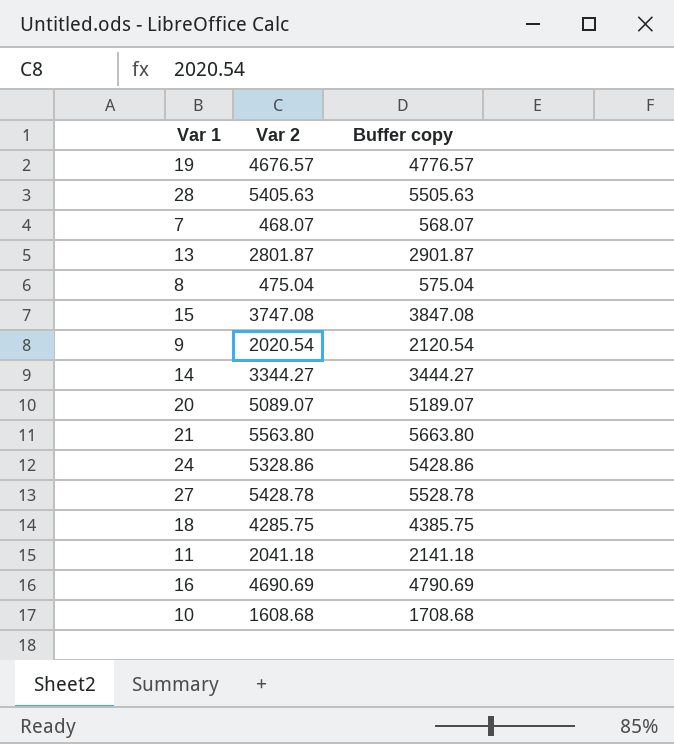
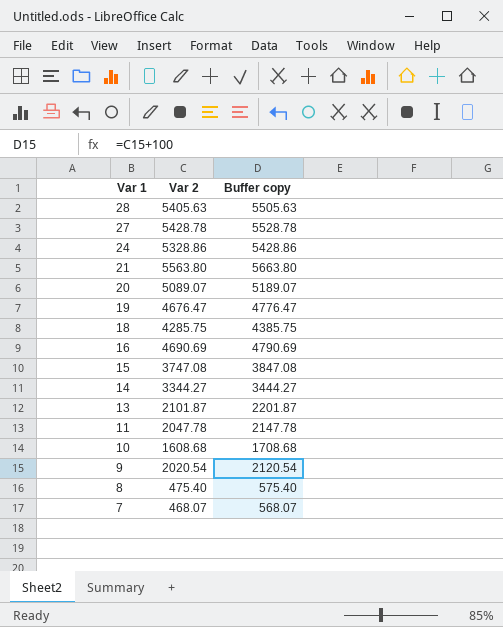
row order: none -> Var 1 descending
19 | Var 2: 4676.57 -> 4676.47
19 | Buffer copy: 4776.57 -> 4776.47
13 | Var 2: 2801.87 -> 2101.87
13 | Buffer copy: 2901.87 -> 2201.87
11 | Var 2: 2041.18 -> 2047.78
11 | Buffer copy: 2141.18 -> 2147.78
8 | Var 2: 475.04 -> 475.40
8 | Buffer copy: 575.04 -> 575.40

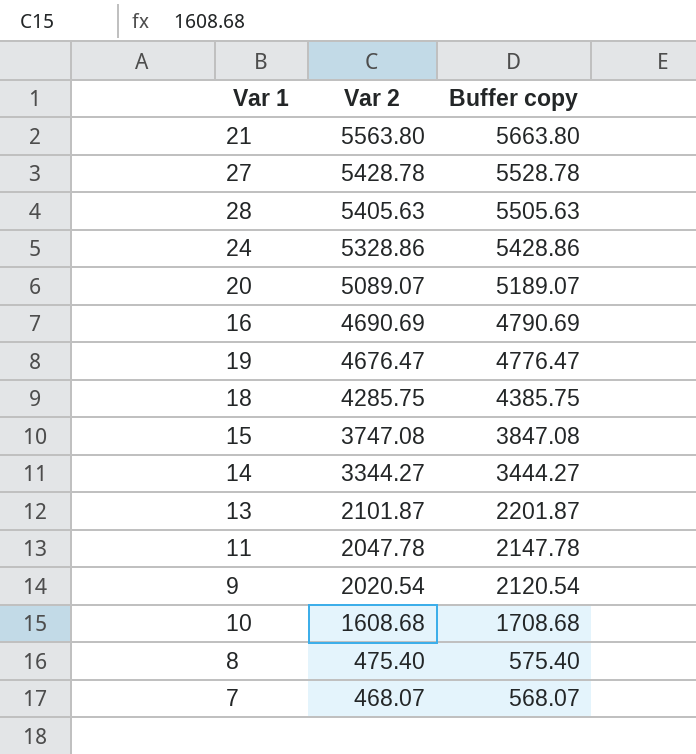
row order: Var 1 descending -> Var 2 descending

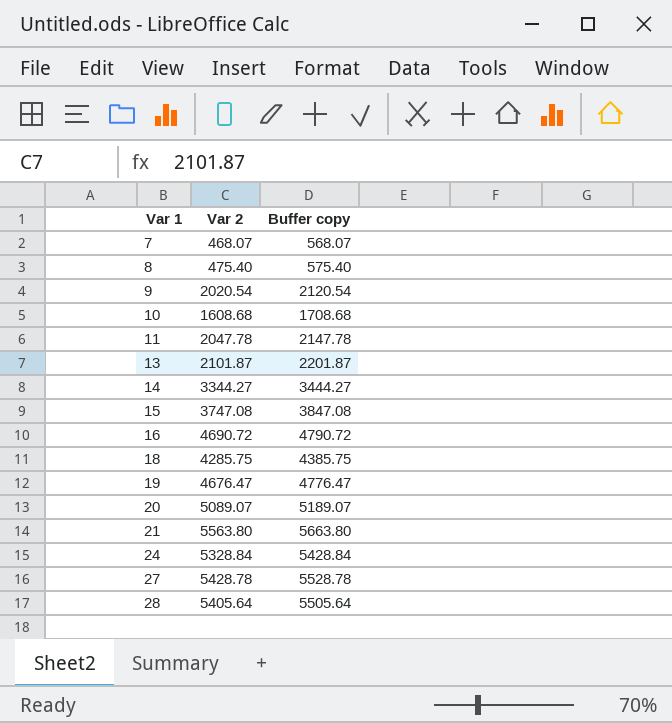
row order: Var 2 descending -> Var 1 ascending
16 | Var 2: 4690.69 -> 4690.72
16 | Buffer copy: 4790.69 -> 4790.72
24 | Var 2: 5328.86 -> 5328.84
24 | Buffer copy: 5428.86 -> 5428.84
28 | Var 2: 5405.63 -> 5405.64
28 | Buffer copy: 5505.63 -> 5505.64

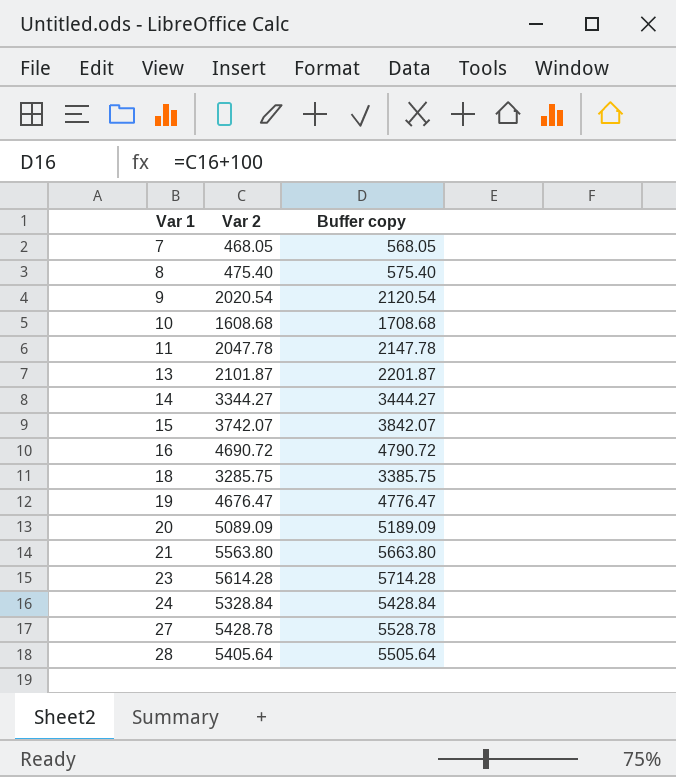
7 | Var 2: 468.07 -> 468.05
7 | Buffer copy: 568.07 -> 568.05
15 | Var 2: 3747.08 -> 3742.07
15 | Buffer copy: 3847.08 -> 3842.07
18 | Var 2: 4285.75 -> 3285.75
18 | Buffer copy: 4385.75 -> 3385.75
20 | Var 2: 5089.07 -> 5089.09
20 | Buffer copy: 5189.07 -> 5189.09
row 23: none -> 5614.28 | 5714.28

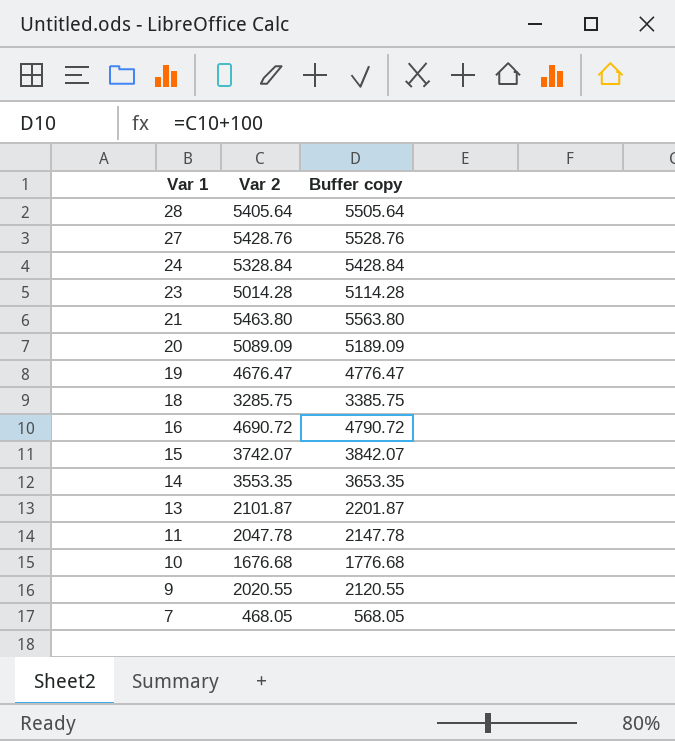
row order: Var 1 ascending -> Var 1 descending
row 8: 475.40 | 575.40 -> none
27 | Var 2: 5428.78 -> 5428.76
27 | Buffer copy: 5528.78 -> 5528.76
23 | Var 2: 5614.28 -> 5014.28
23 | Buffer copy: 5714.28 -> 5114.28
21 | Var 2: 5563.80 -> 5463.80
21 | Buffer copy: 5663.80 -> 5563.80
14 | Var 2: 3344.27 -> 3553.35
14 | Buffer copy: 3444.27 -> 3653.35
10 | Var 2: 1608.68 -> 1676.68
10 | Buffer copy: 1708.68 -> 1776.68
9 | Var 2: 2020.54 -> 2020.55
9 | Buffer copy: 2120.54 -> 2120.55

